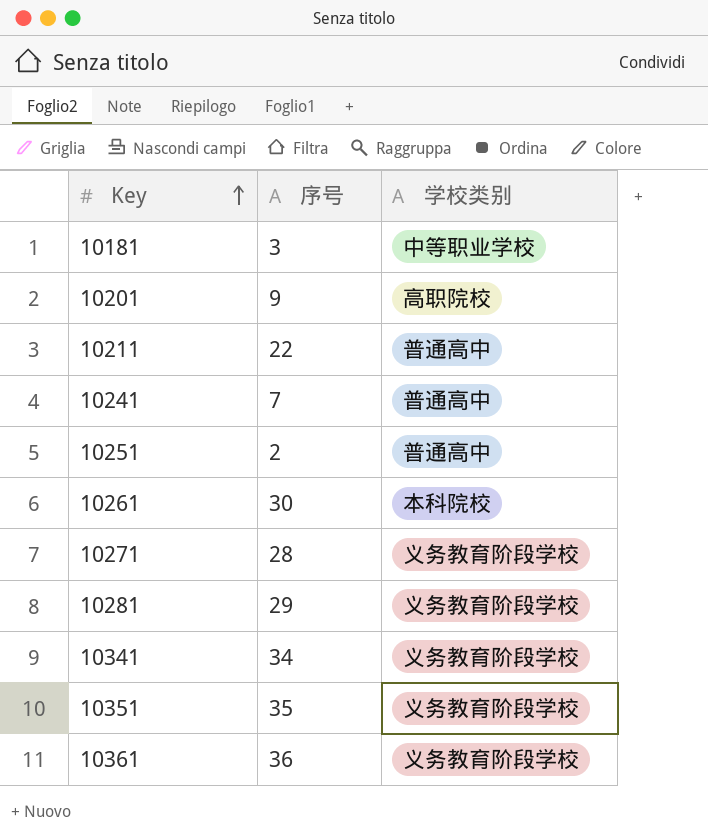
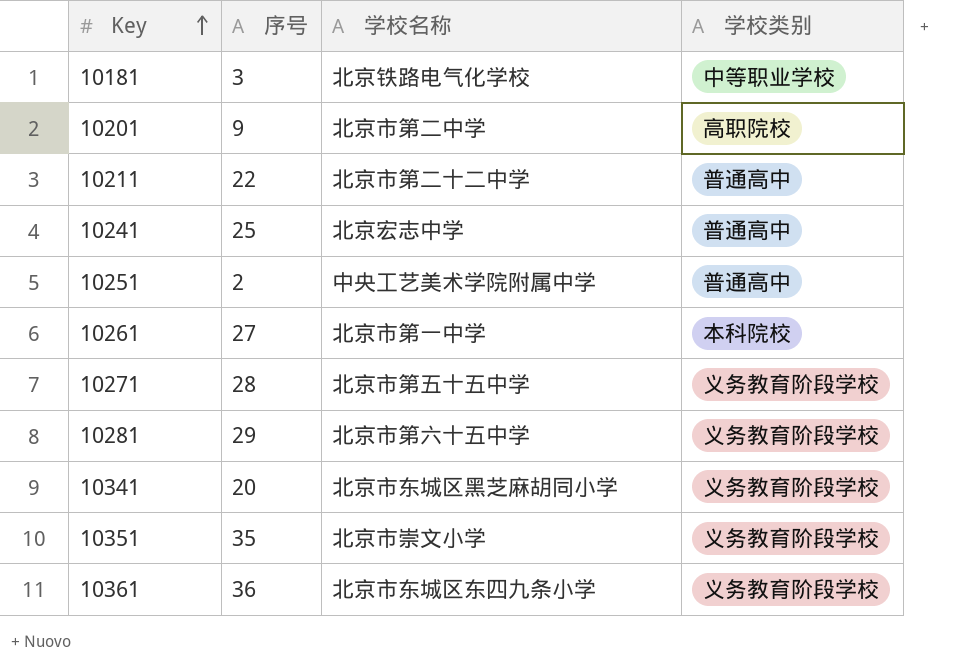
column 学校名称 | position: none -> 3
10241 | 序号: 7 -> 25
10261 | 序号: 30 -> 27
10341 | 序号: 34 -> 20

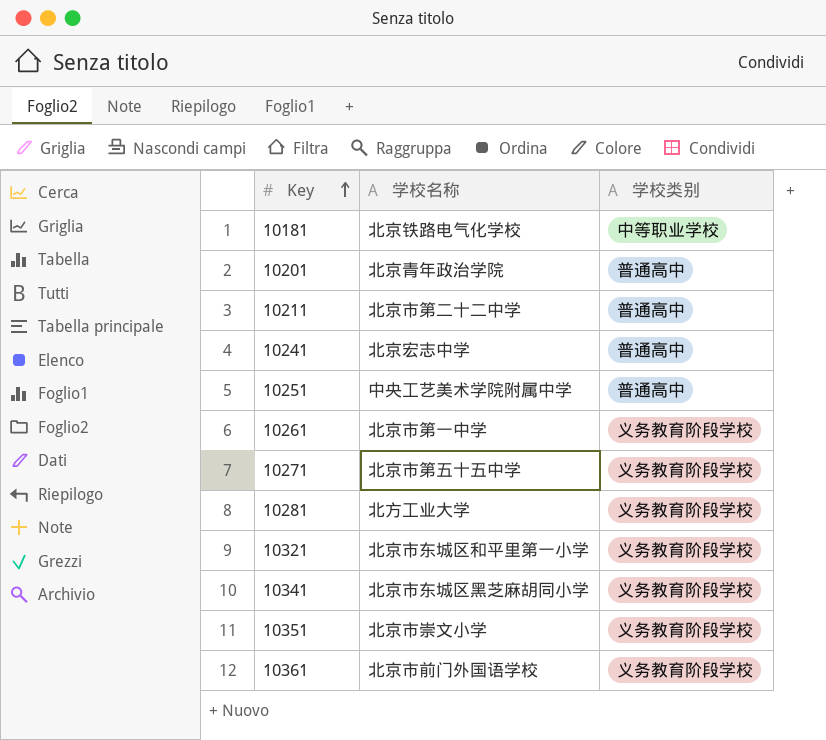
column 序号 | position: 2 -> none
10201 | 学校名称: 北京市第二中学 -> 北京青年政治学院
10201 | 学校类别: 高职院校 -> 普通高中
10261 | 学校类别: 本科院校 -> 义务教育阶段学校
10281 | 学校名称: 北京市第六十五中学 -> 北方工业大学
row 10321: none -> 北京市东城区和平里第一小学 | 义务教育阶段学校
10361 | 学校名称: 北京市东城区东四九条小学 -> 北京市前门外国语学校

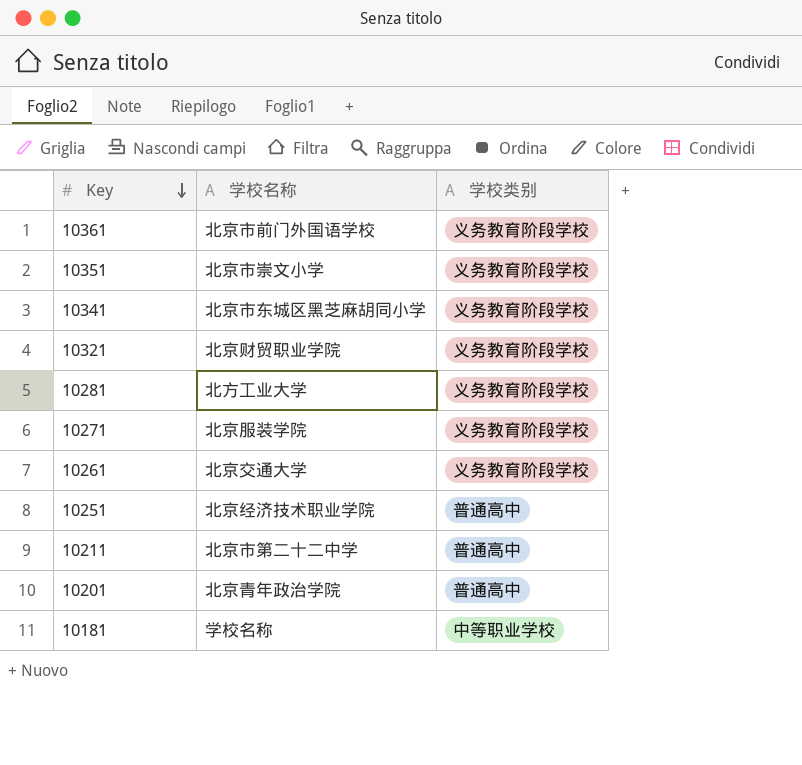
row order: Key ascending -> Key descending
row 10241: 北京宏志中学 | 普通高中 -> none
10321 | 学校名称: 北京市东城区和平里第一小学 -> 北京财贸职业学院
10271 | 学校名称: 北京市第五十五中学 -> 北京服装学院
10261 | 学校名称: 北京市第一中学 -> 北京交通大学
10251 | 学校名称: 中央工艺美术学院附属中学 -> 北京经济技术职业学院
10181 | 学校名称: 北京铁路电气化学校 -> 学校名称

